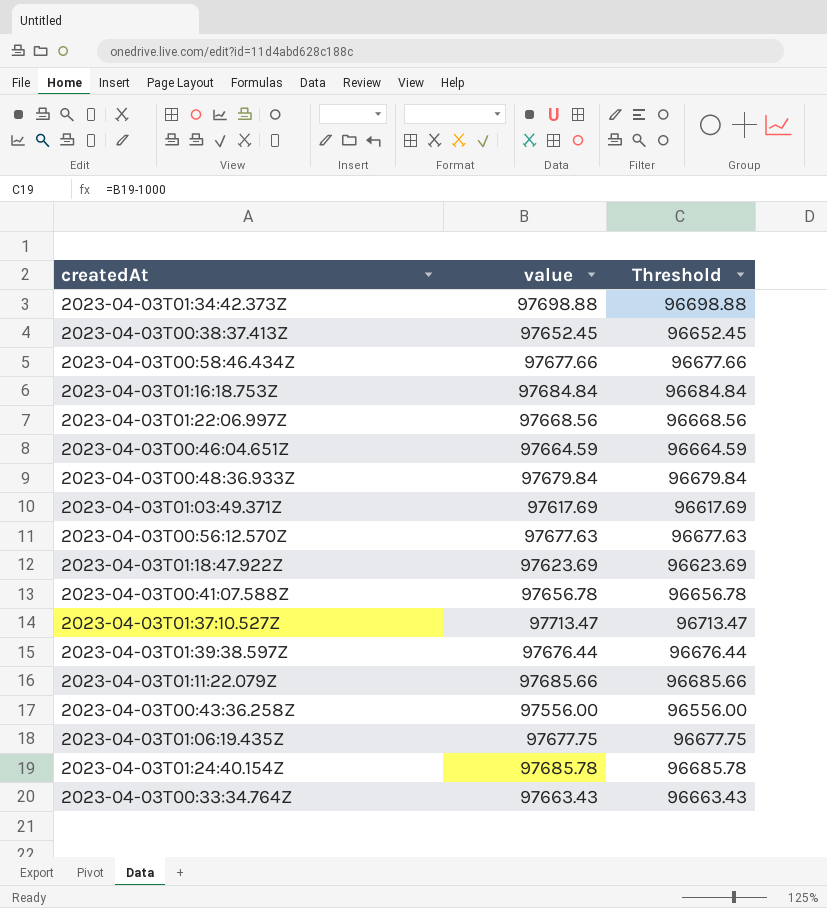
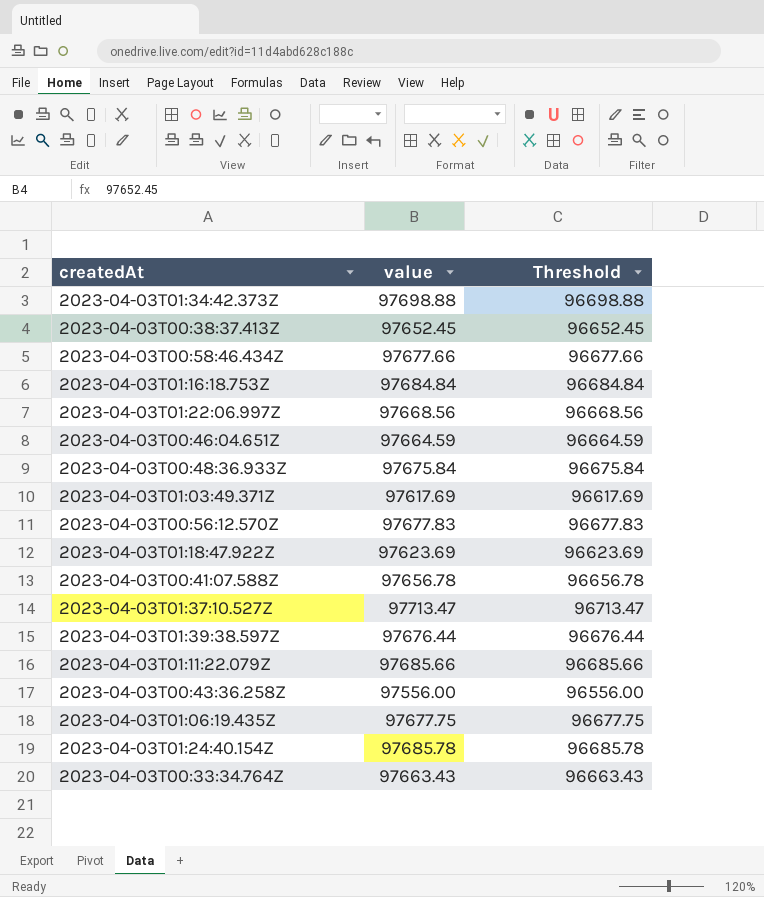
2023-04-03T00:48:36.933Z | value: 97679.84 -> 97675.84
2023-04-03T00:48:36.933Z | Threshold: 96679.84 -> 96675.84
2023-04-03T00:56:12.570Z | value: 97677.63 -> 97677.83
2023-04-03T00:56:12.570Z | Threshold: 96677.63 -> 96677.83

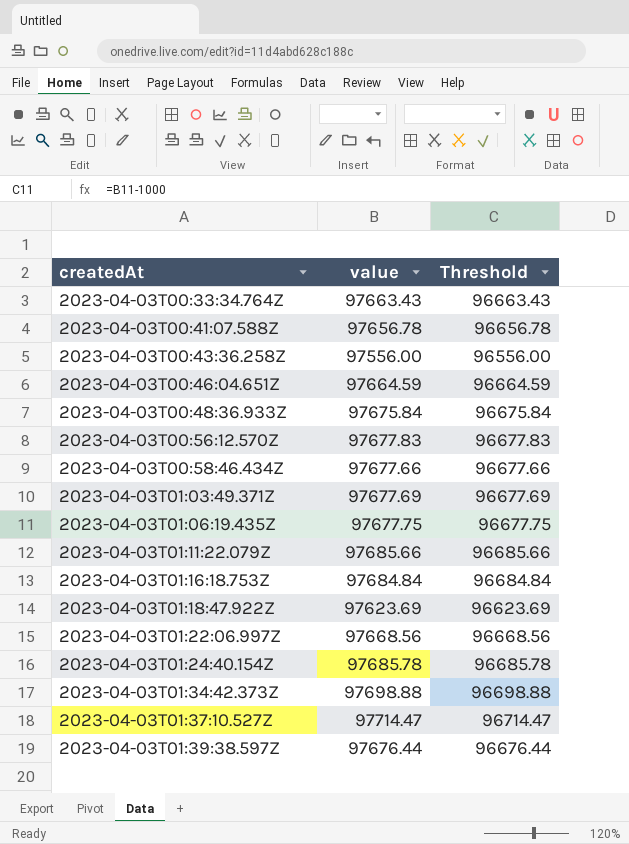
row order: none -> createdAt ascending
row 2023-04-03T00:38:37.413Z: 97652.45 | 96652.45 -> none
2023-04-03T01:03:49.371Z | value: 97617.69 -> 97677.69
2023-04-03T01:03:49.371Z | Threshold: 96617.69 -> 96677.69
2023-04-03T01:37:10.527Z | value: 97713.47 -> 97714.47
2023-04-03T01:37:10.527Z | Threshold: 96713.47 -> 96714.47

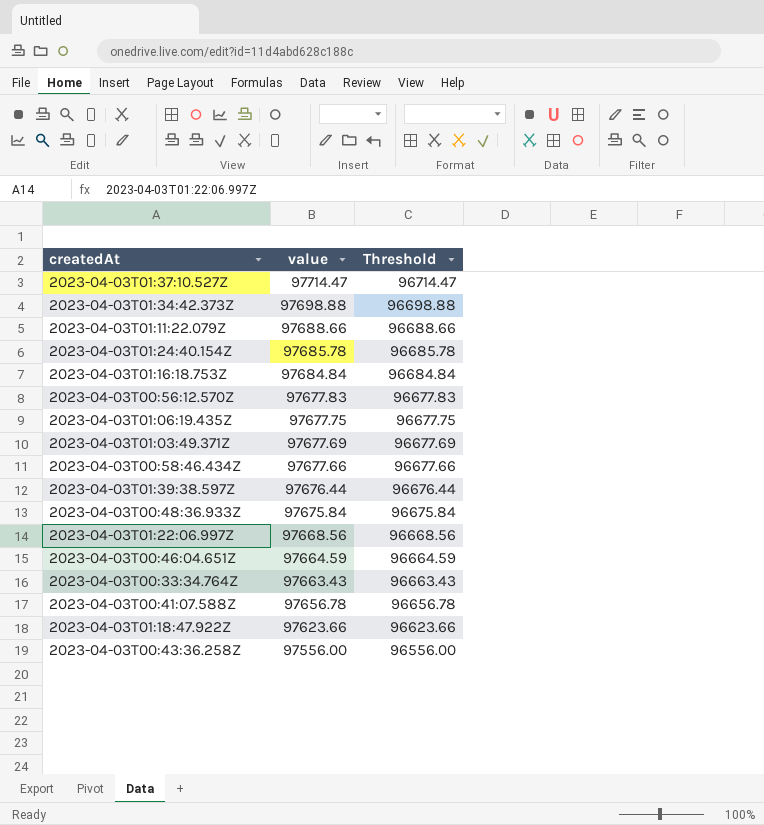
row order: createdAt ascending -> value descending
2023-04-03T01:11:22.079Z | value: 97685.66 -> 97688.66
2023-04-03T01:11:22.079Z | Threshold: 96685.66 -> 96688.66
2023-04-03T01:18:47.922Z | value: 97623.69 -> 97623.66
2023-04-03T01:18:47.922Z | Threshold: 96623.69 -> 96623.66

